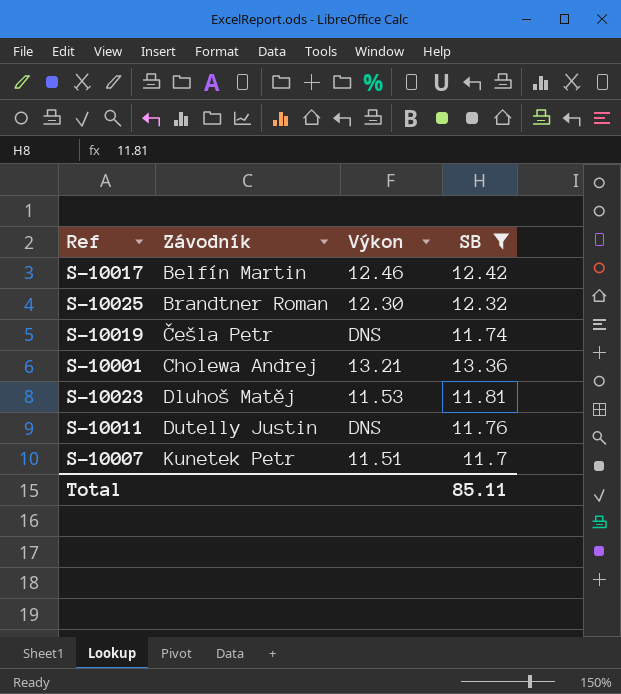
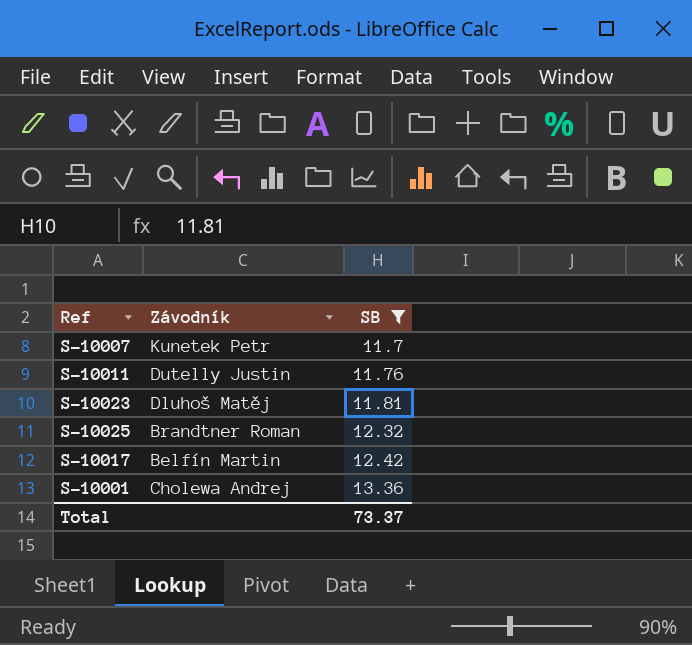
row order: Závodník ascending -> SB ascending
column Výkon | position: 3 -> none
row S-10019: Češla Petr | DNS | 11.74 -> none
Total | SB: 85.11 -> 73.37

